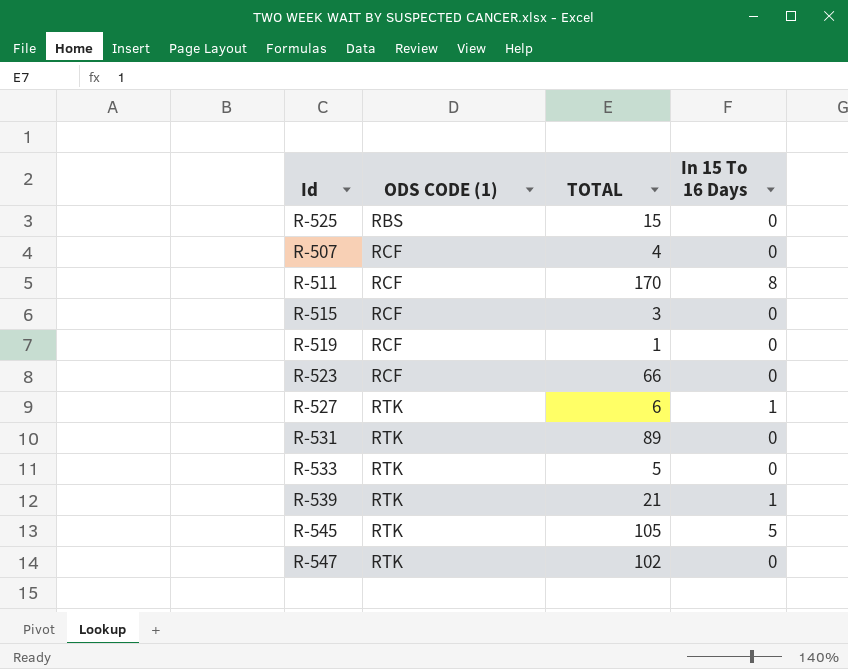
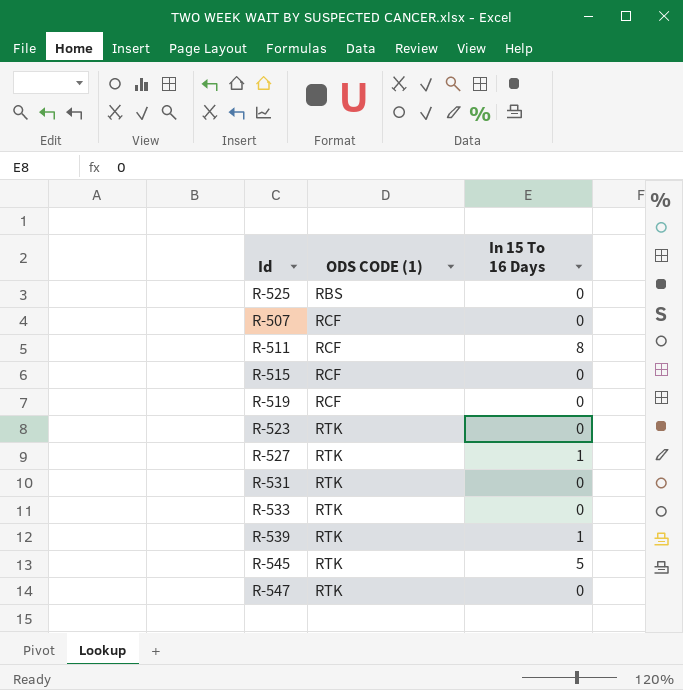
column TOTAL | position: 3 -> none
R-523 | ODS CODE (1): RCF -> RTK

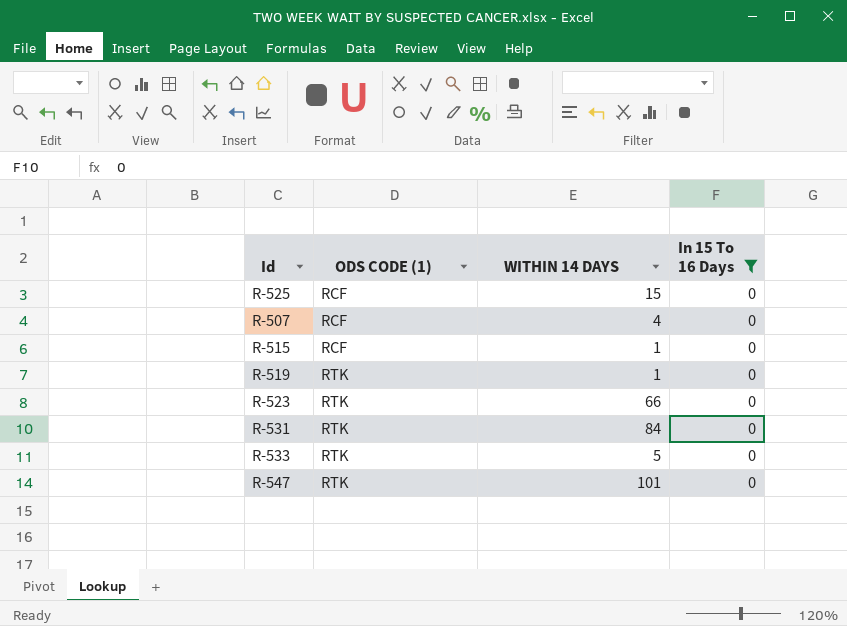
filter: none -> In 15 To 16 Days = 0
column WITHIN 14 DAYS | position: none -> 3
R-525 | ODS CODE (1): RBS -> RCF
R-519 | ODS CODE (1): RCF -> RTK

